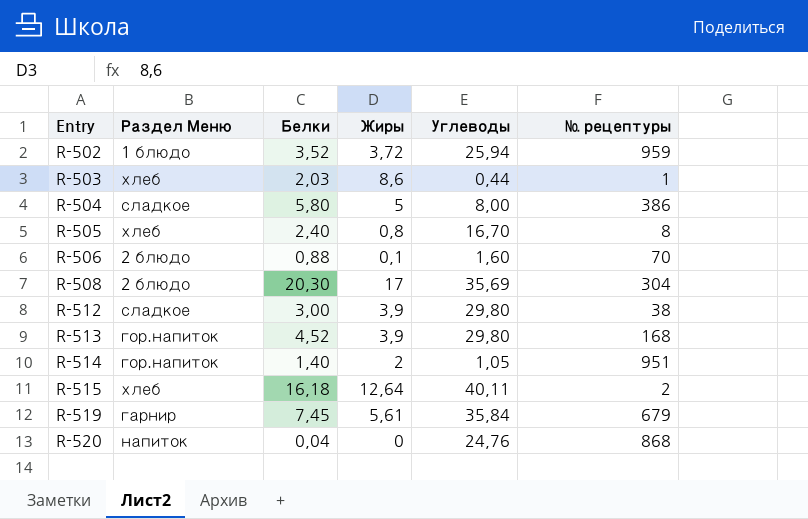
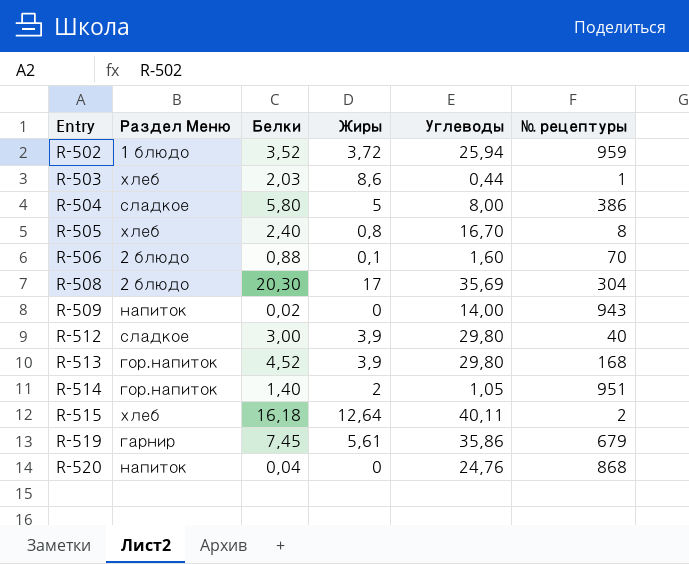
row R-509: none -> напиток | 0,02 | 0 | 14,00 | 943
R-512 | № рецептуры: 38 -> 40
R-519 | Углеводы: 35,84 -> 35,86

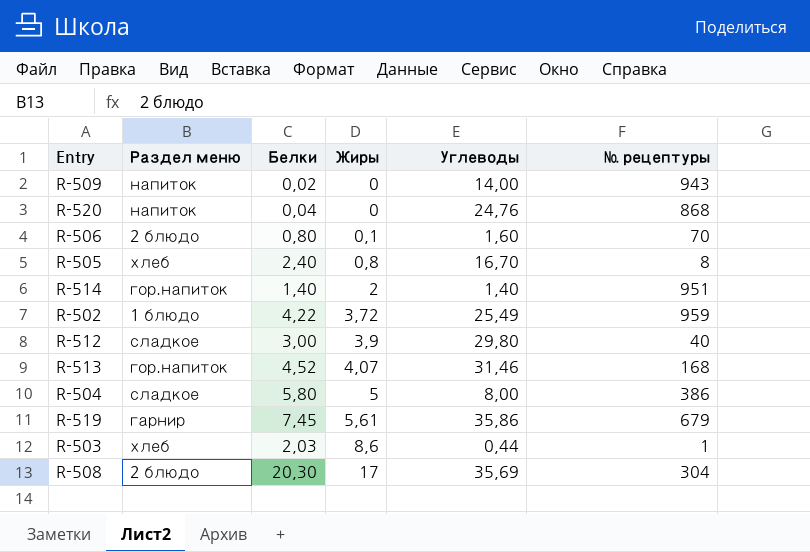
row order: Entry ascending -> Жиры ascending
column name: Раздел Меню -> Раздел меню
row R-515: хлеб | 16,18 | 12,64 | 40,11 | 2 -> none
R-506 | Белки: 0,88 -> 0,80
R-514 | Углеводы: 1,05 -> 1,40
R-502 | Белки: 3,52 -> 4,22
R-502 | Углеводы: 25,94 -> 25,49
R-513 | Жиры: 3,9 -> 4,07
R-513 | Углеводы: 29,80 -> 31,46

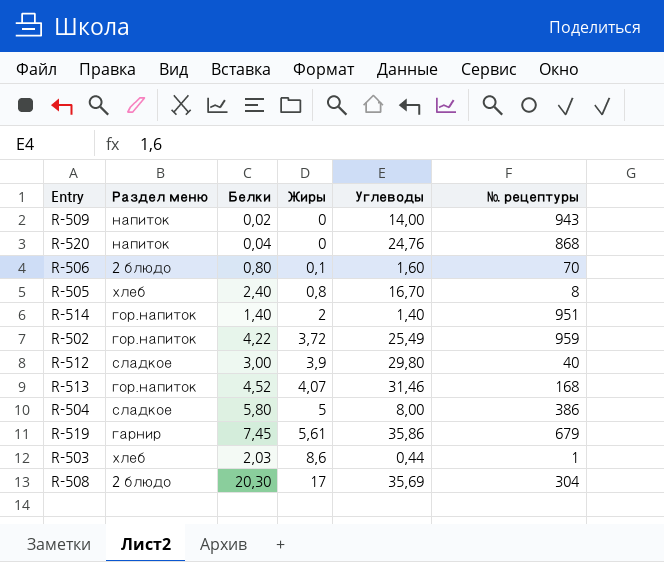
R-502 | Раздел меню: 1 блюдо -> гор.напиток

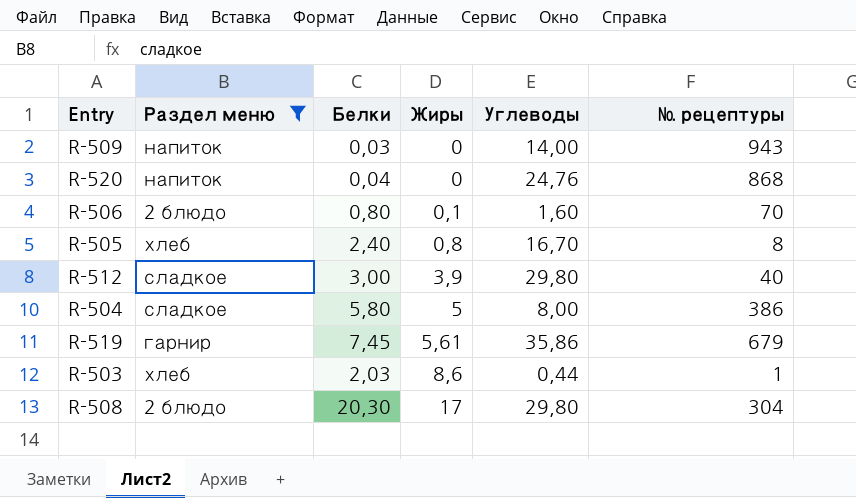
filter: none -> Раздел меню != гор.напиток
R-509 | Белки: 0,02 -> 0,03
R-508 | Углеводы: 35,69 -> 29,80

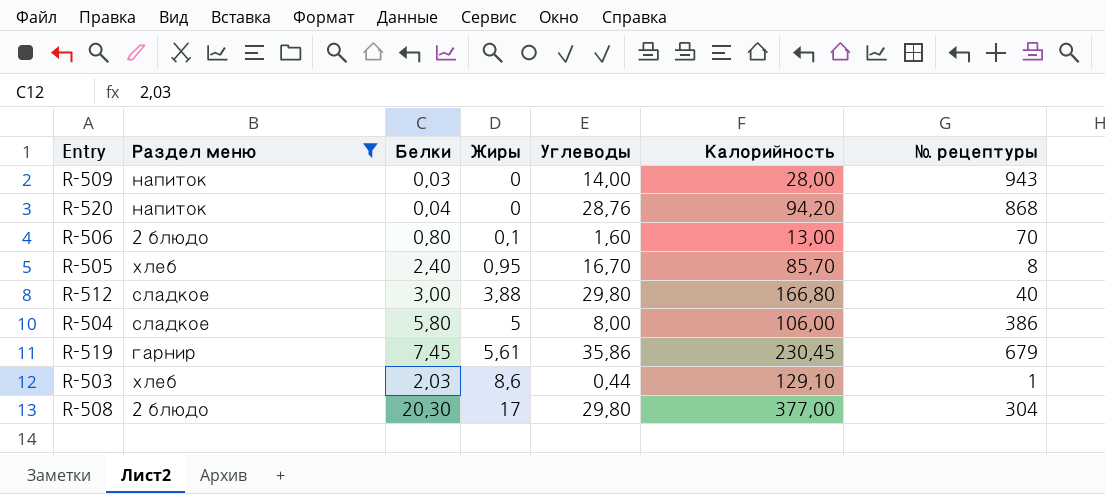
column Калорийность | position: none -> 6
R-520 | Углеводы: 24,76 -> 28,76
R-505 | Жиры: 0,8 -> 0,95
R-512 | Жиры: 3,9 -> 3,88

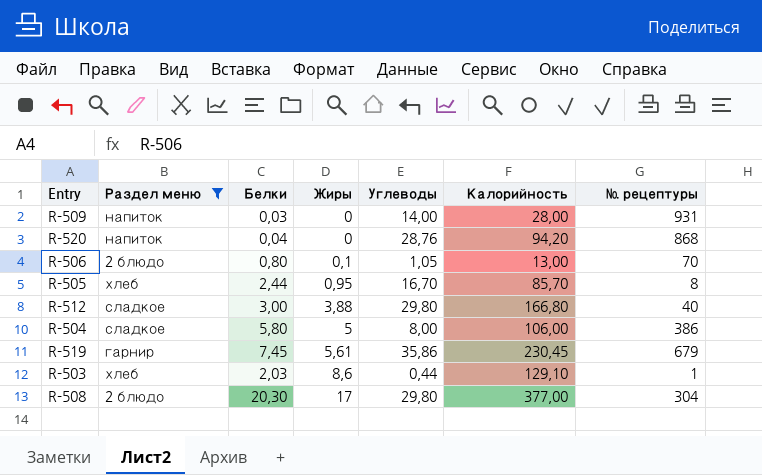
R-509 | № рецептуры: 943 -> 931
R-506 | Углеводы: 1,60 -> 1,05
R-505 | Белки: 2,40 -> 2,44

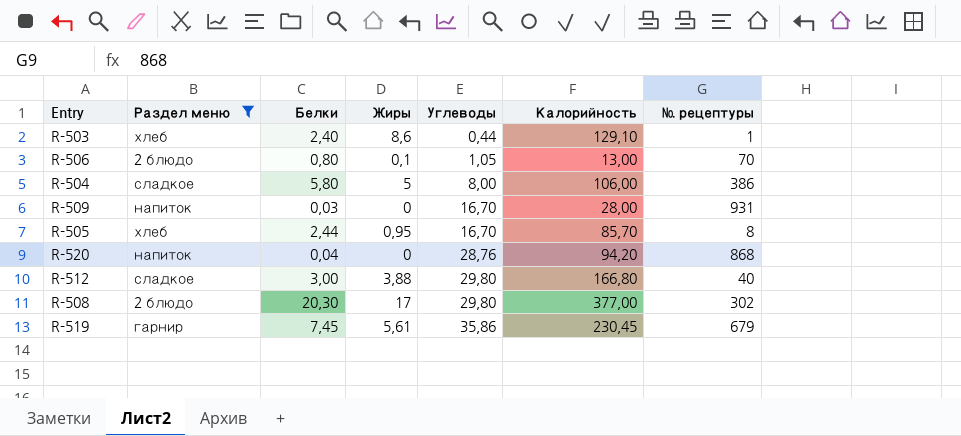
row order: Жиры ascending -> Углеводы ascending
R-503 | Белки: 2,03 -> 2,40
R-509 | Углеводы: 14,00 -> 16,70
R-508 | № рецептуры: 304 -> 302

